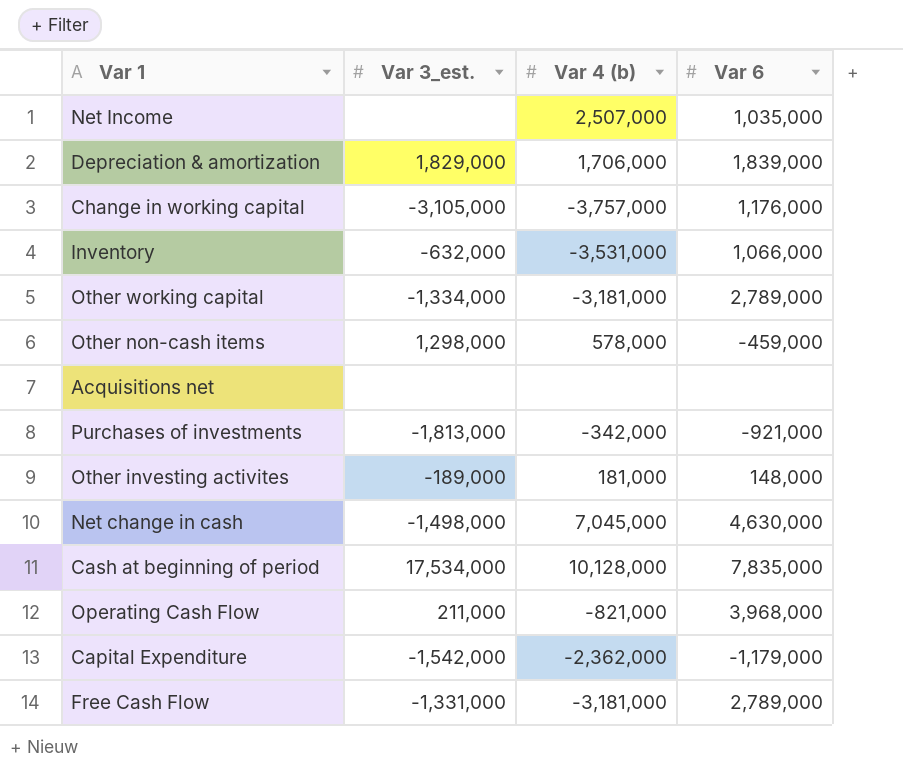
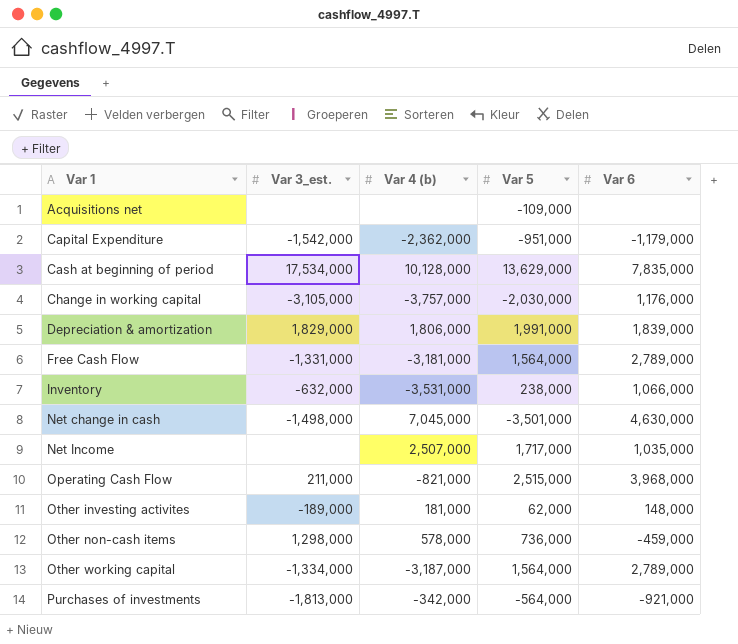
row order: none -> Var 1 ascending
column Var 5 | position: none -> 4
Depreciation & amortization | Var 4 (b): 1,706,000 -> 1,806,000
Other working capital | Var 4 (b): -3,181,000 -> -3,187,000

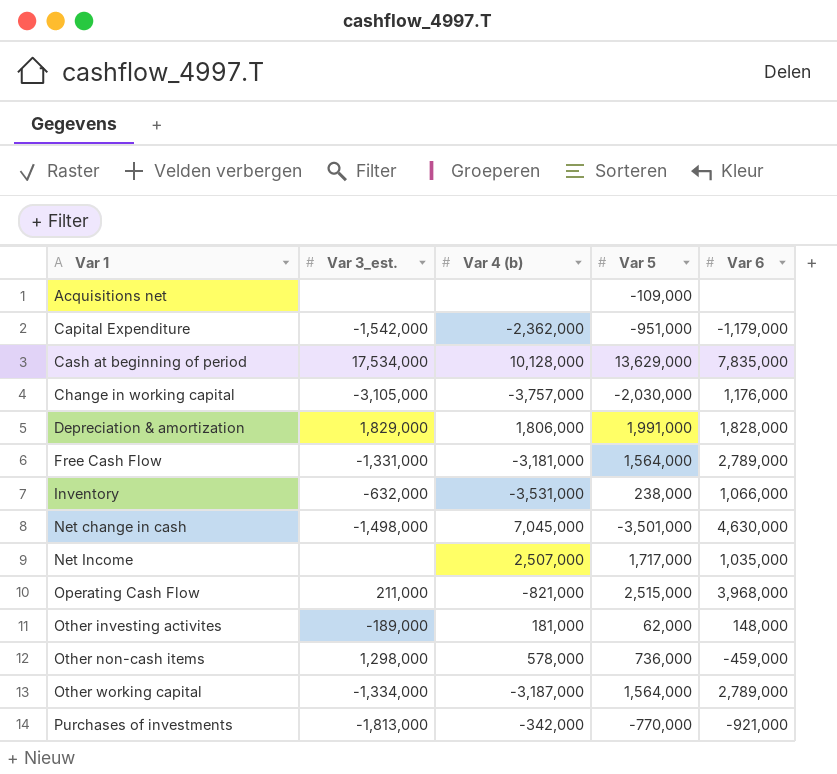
Depreciation & amortization | Var 6: 1,839,000 -> 1,828,000
Purchases of investments | Var 5: -564,000 -> -770,000

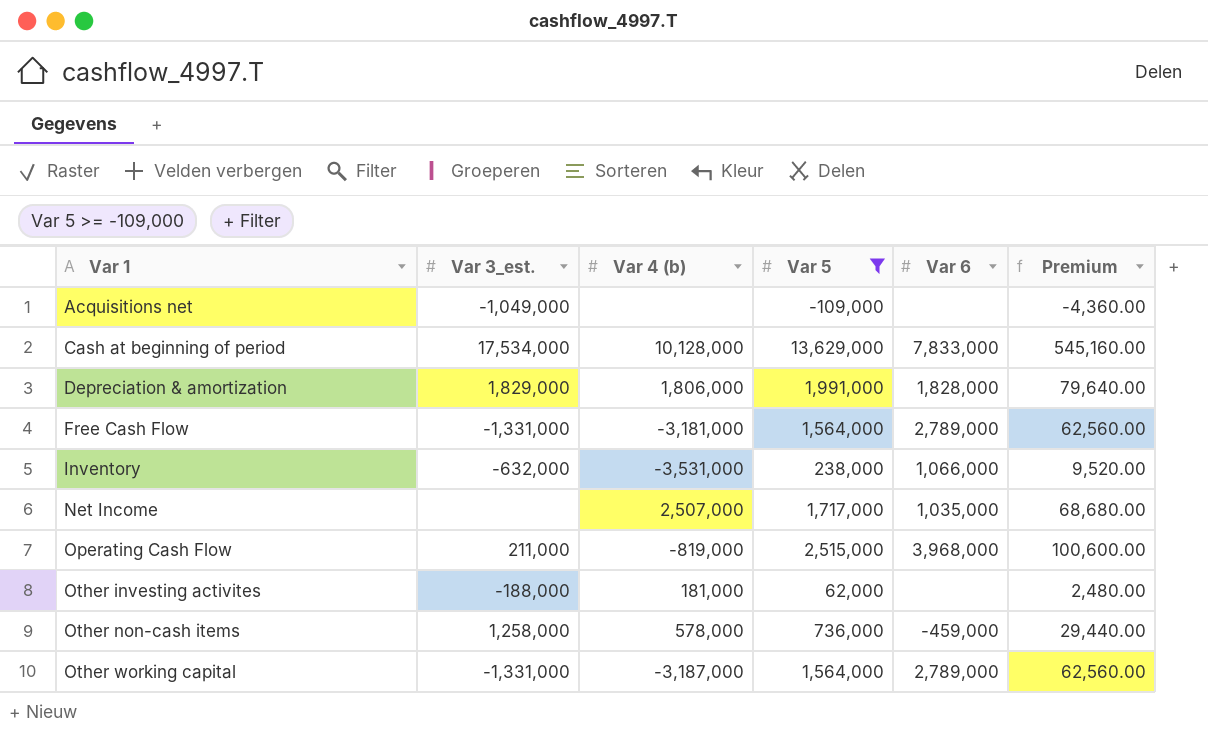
filter: none -> Var 5 >= -109,000
column Premium | formula: none -> [Var 5] * 0.04
Acquisitions net | Var 3_est.: none -> -1,049,000
Cash at beginning of period | Var 6: 7,835,000 -> 7,833,000
Operating Cash Flow | Var 4 (b): -821,000 -> -819,000
Other investing activites | Var 3_est.: -189,000 -> -188,000
Other investing activites | Var 6: 148,000 -> none
Other non-cash items | Var 3_est.: 1,298,000 -> 1,258,000
Other working capital | Var 3_est.: -1,334,000 -> -1,331,000

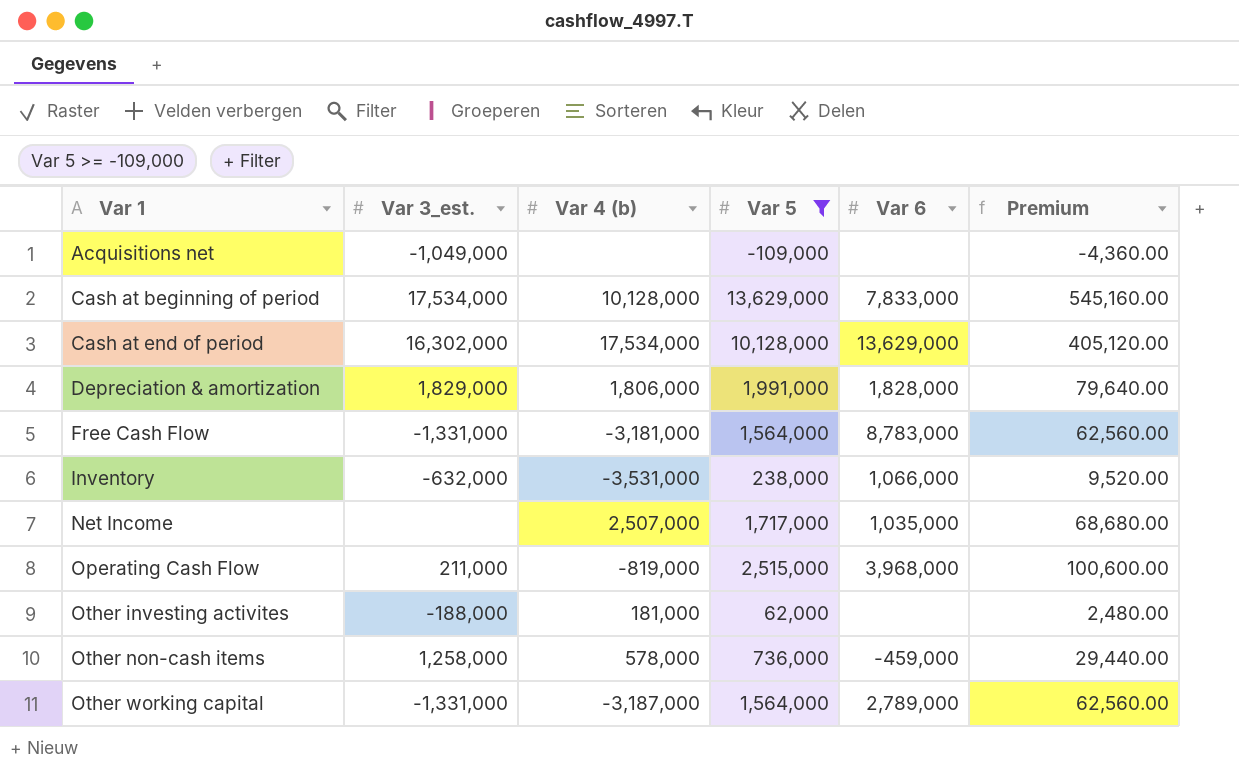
row Cash at end of period: none -> 16,302,000 | 17,534,000 | 10,128,000 | 13,629,000 | 405,120.00
Free Cash Flow | Var 6: 2,789,000 -> 8,783,000

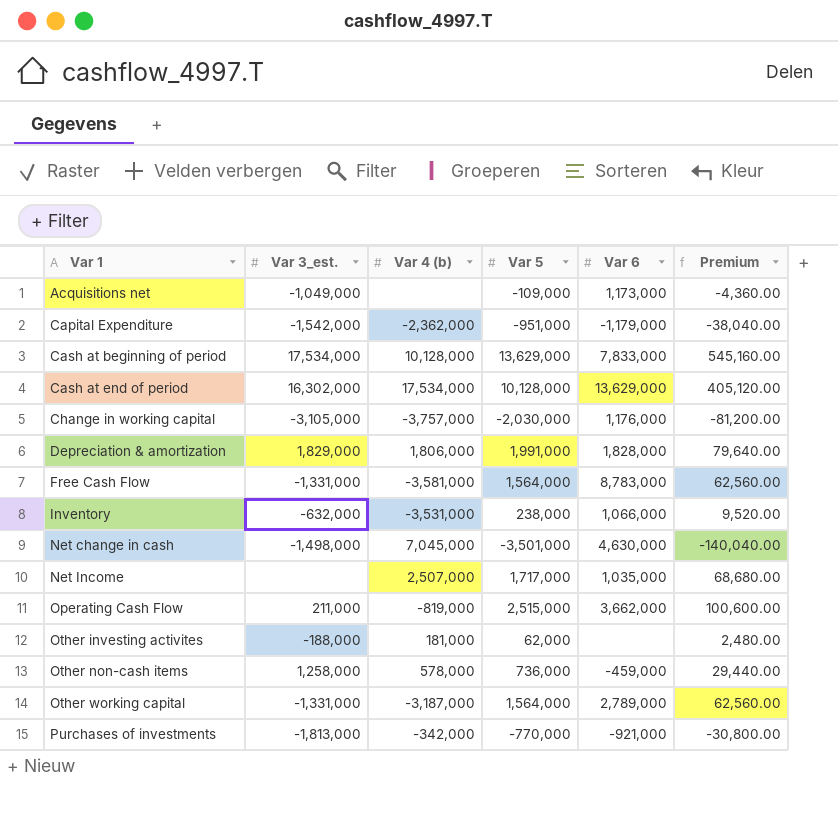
filter: Var 5 >= -109,000 -> none
Acquisitions net | Var 6: none -> 1,173,000
Free Cash Flow | Var 4 (b): -3,181,000 -> -3,581,000
Operating Cash Flow | Var 6: 3,968,000 -> 3,662,000

